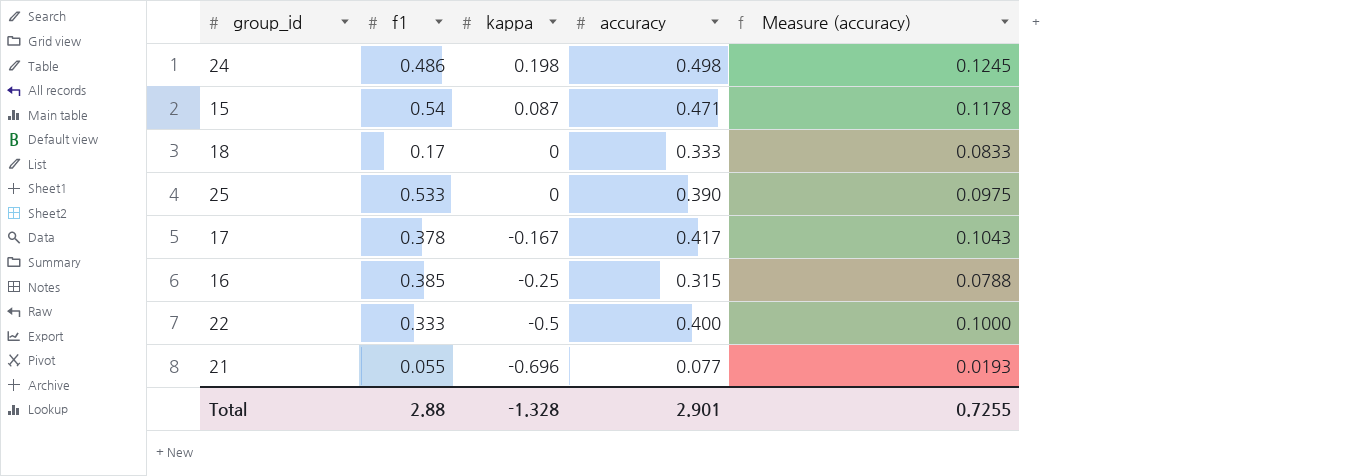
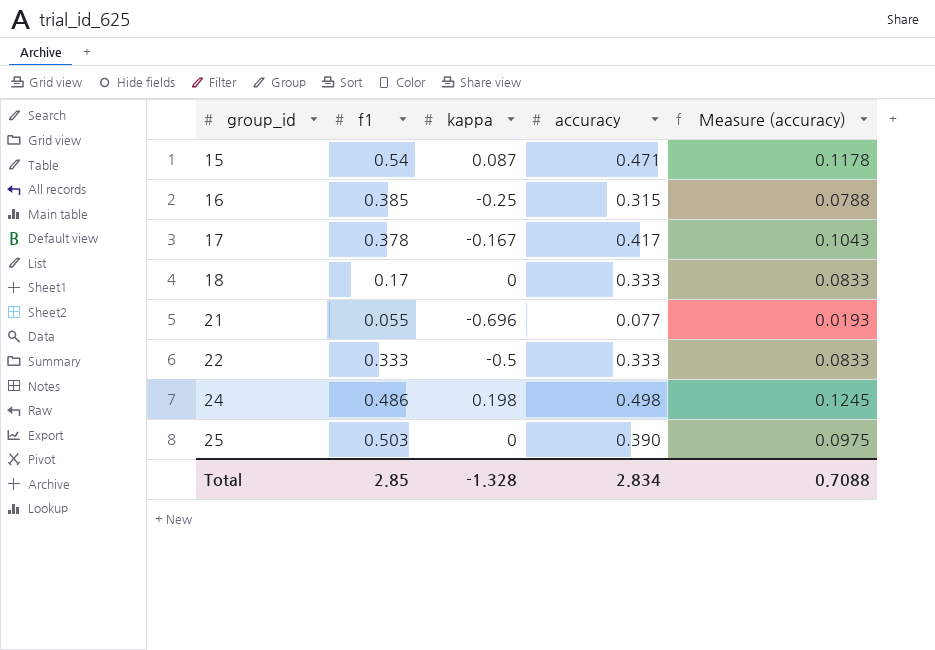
row order: kappa descending -> group_id ascending
22 | accuracy: 0.400 -> 0.333
22 | Measure (accuracy): 0.1000 -> 0.0833
25 | f1: 0.533 -> 0.503
Total | f1: 2.88 -> 2.85
Total | accuracy: 2.901 -> 2.834
Total | Measure (accuracy): 0.7255 -> 0.7088

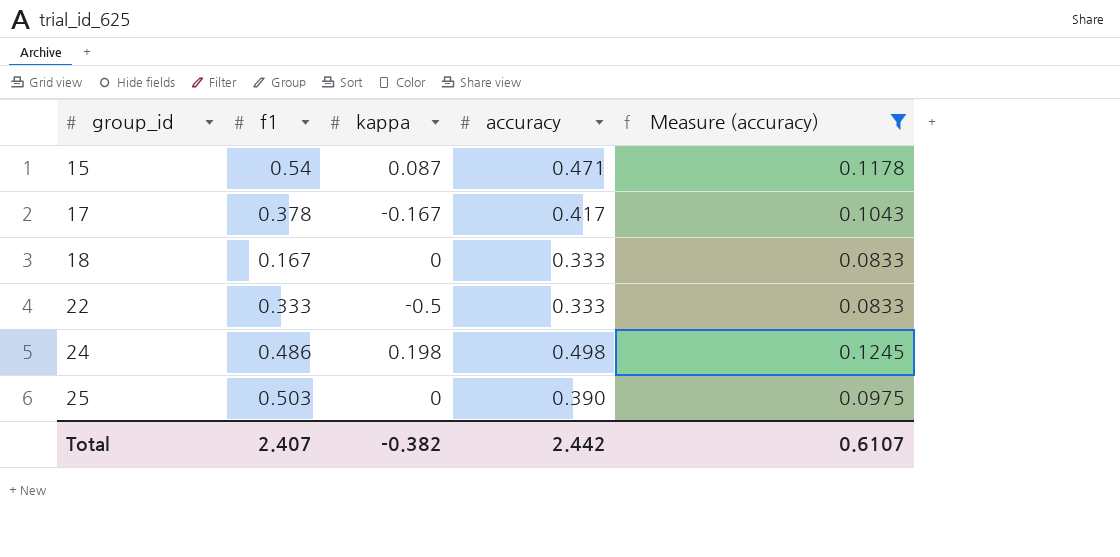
filter: none -> Measure (accuracy) >= 0.0833
18 | f1: 0.17 -> 0.167
Total | f1: 2.85 -> 2.407
Total | kappa: -1.328 -> -0.382
Total | accuracy: 2.834 -> 2.442
Total | Measure (accuracy): 0.7088 -> 0.6107

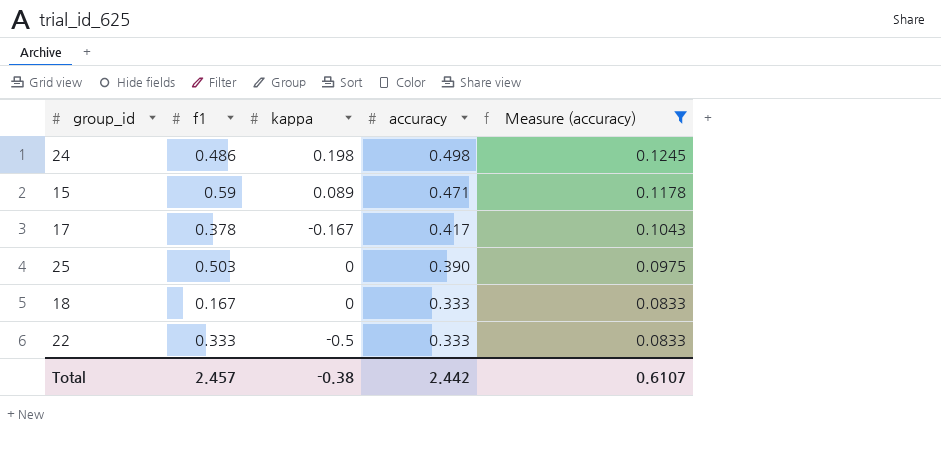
row order: group_id ascending -> accuracy descending
15 | f1: 0.54 -> 0.59
15 | kappa: 0.087 -> 0.089
Total | f1: 2.407 -> 2.457
Total | kappa: -0.382 -> -0.38

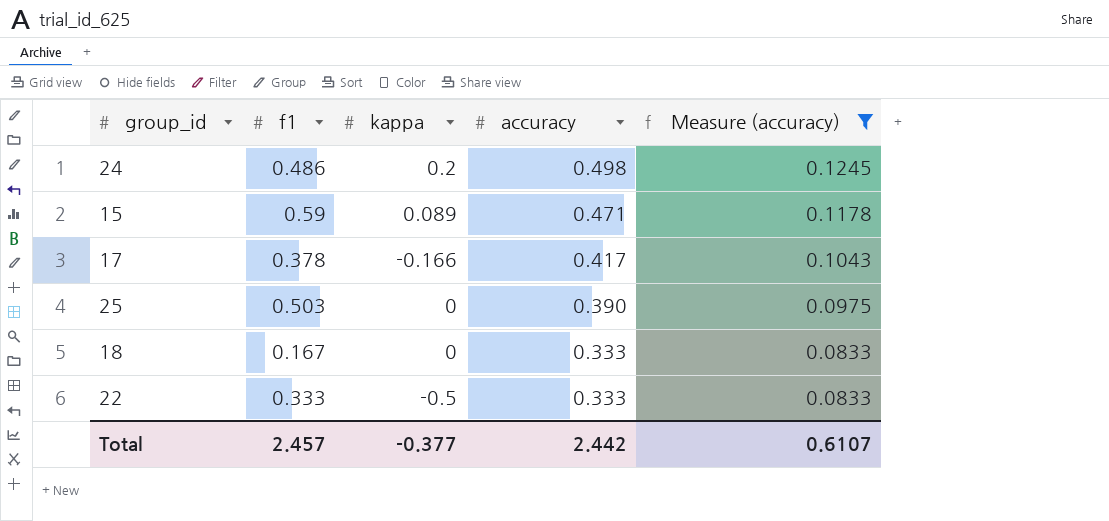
24 | kappa: 0.198 -> 0.2
17 | kappa: -0.167 -> -0.166
Total | kappa: -0.38 -> -0.377

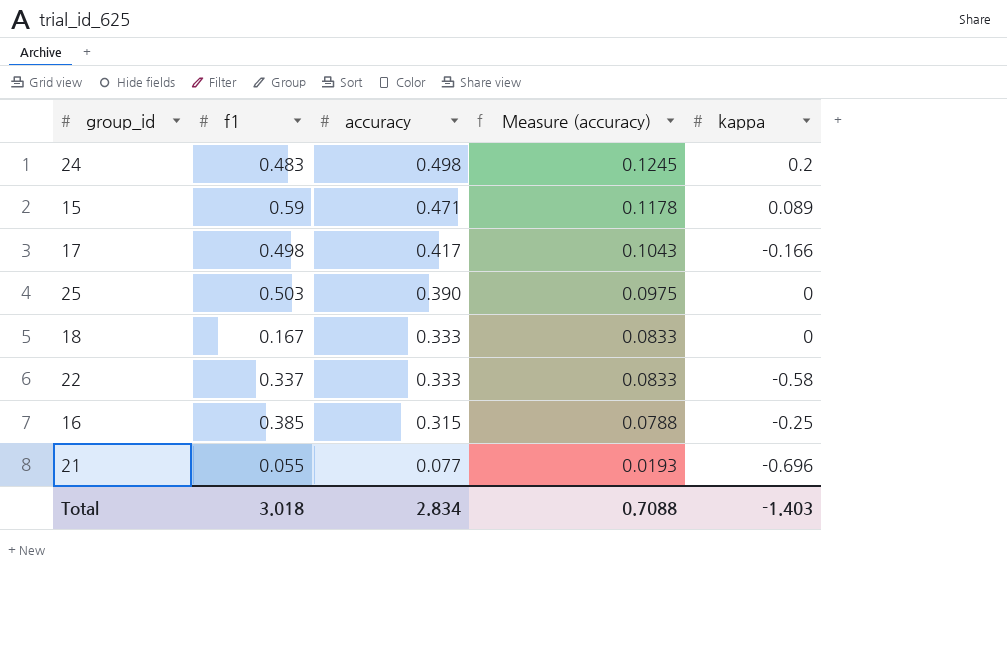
filter: Measure (accuracy) >= 0.0833 -> none
column kappa | position: 3 -> 5
24 | f1: 0.486 -> 0.483
17 | f1: 0.378 -> 0.498
22 | f1: 0.333 -> 0.337
22 | kappa: -0.5 -> -0.58
Total | f1: 2.457 -> 3.018
Total | accuracy: 2.442 -> 2.834
Total | Measure (accuracy): 0.6107 -> 0.7088
Total | kappa: -0.377 -> -1.403

